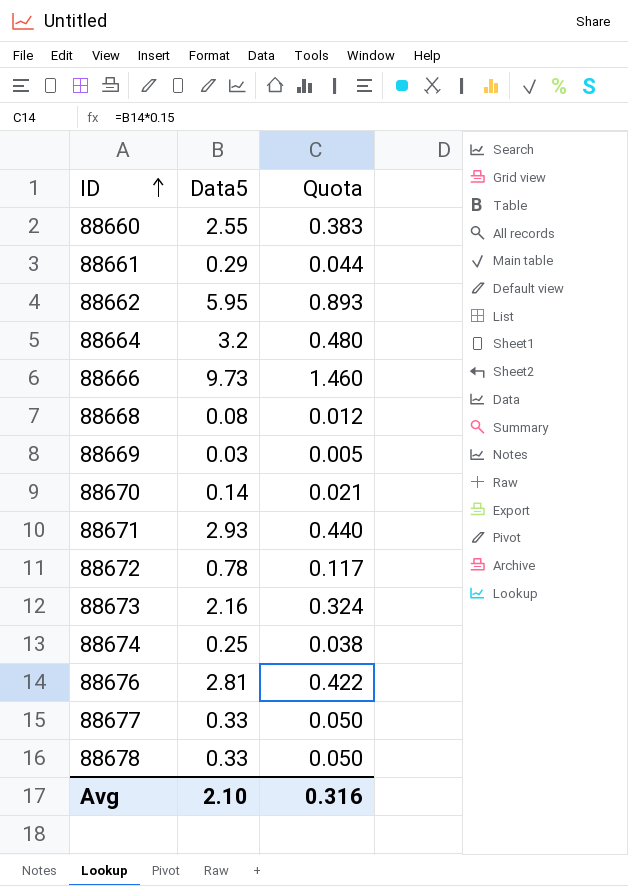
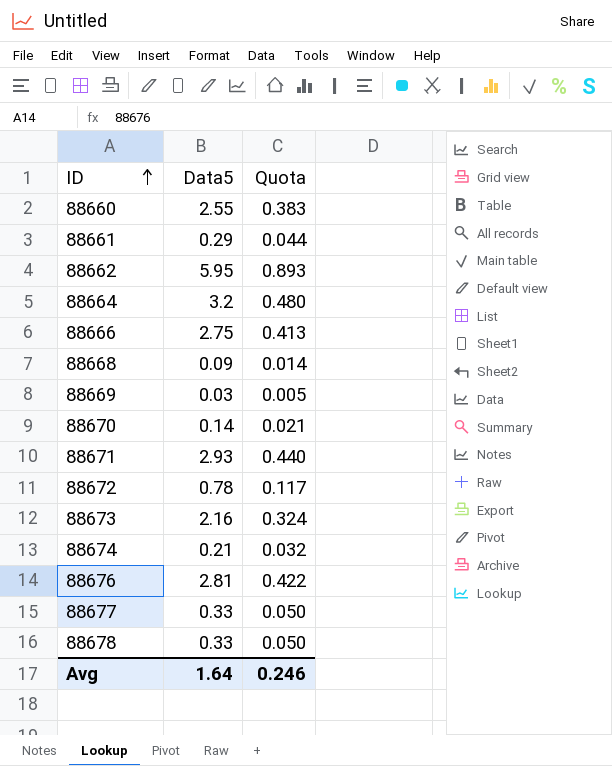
88666 | Data5: 9.73 -> 2.75
88666 | Quota: 1.460 -> 0.413
88668 | Data5: 0.08 -> 0.09
88668 | Quota: 0.012 -> 0.014
88674 | Data5: 0.25 -> 0.21
88674 | Quota: 0.038 -> 0.032
Avg | Data5: 2.10 -> 1.64
Avg | Quota: 0.316 -> 0.246

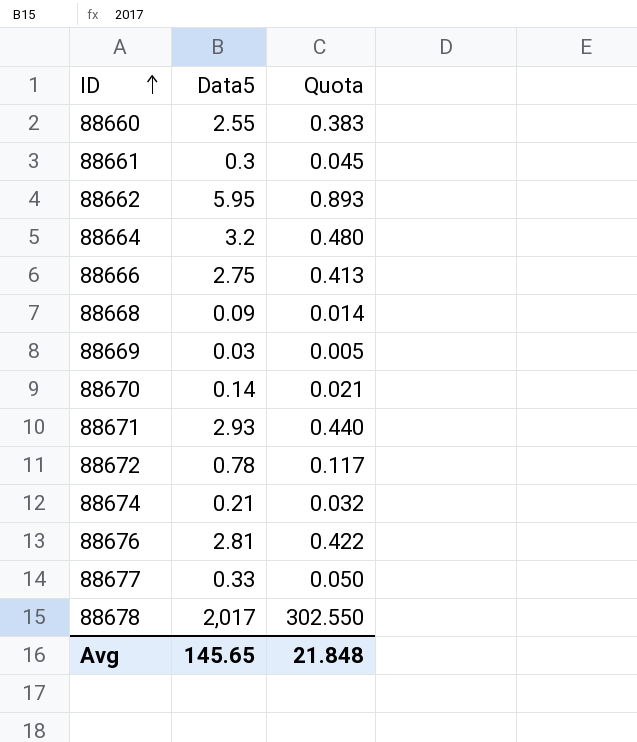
row 88673: 2.16 | 0.324 -> none
88661 | Data5: 0.29 -> 0.3
88661 | Quota: 0.044 -> 0.045
88678 | Data5: 0.33 -> 2,017
88678 | Quota: 0.050 -> 302.550
Avg | Data5: 1.64 -> 145.65
Avg | Quota: 0.246 -> 21.848

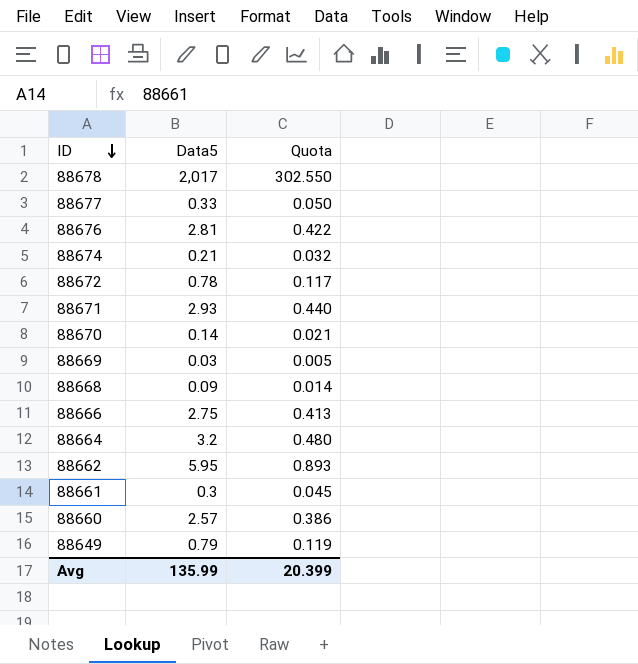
row order: ID ascending -> ID descending
88660 | Data5: 2.55 -> 2.57
88660 | Quota: 0.383 -> 0.386
row 88649: none -> 0.79 | 0.119
Avg | Data5: 145.65 -> 135.99
Avg | Quota: 21.848 -> 20.399

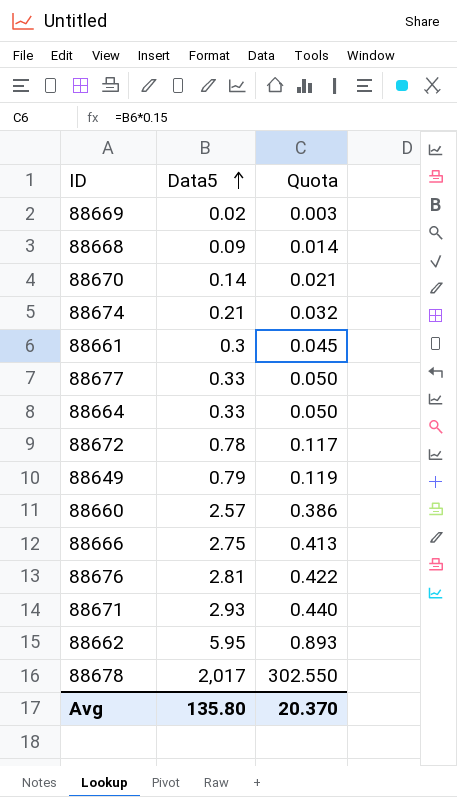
row order: ID descending -> Data5 ascending
88669 | Data5: 0.03 -> 0.02
88669 | Quota: 0.005 -> 0.003
88664 | Data5: 3.2 -> 0.33
88664 | Quota: 0.480 -> 0.050
Avg | Data5: 135.99 -> 135.80
Avg | Quota: 20.399 -> 20.370

